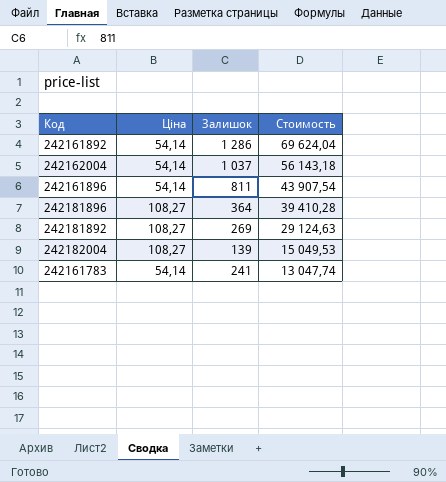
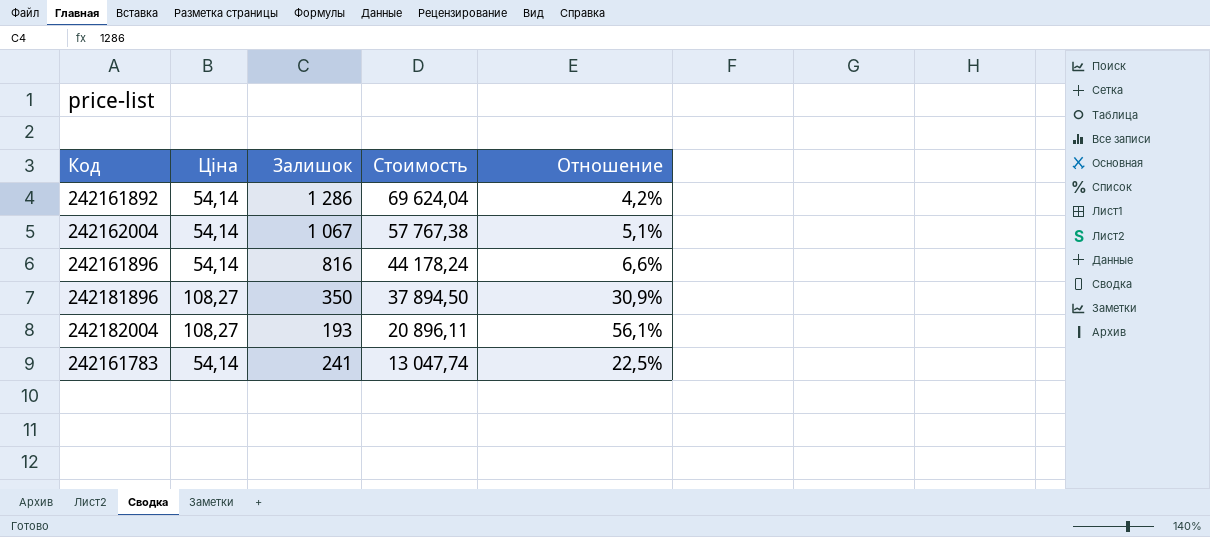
column Отношение | formula: none -> [Ціна] / [Залишок]
row 242181892: 108,27 | 269 | 29 124,63 -> none
242162004 | Залишок: 1 037 -> 1 067
242162004 | Стоимость: 56 143,18 -> 57 767,38
242161896 | Залишок: 811 -> 816
242161896 | Стоимость: 43 907,54 -> 44 178,24
242181896 | Залишок: 364 -> 350
242181896 | Стоимость: 39 410,28 -> 37 894,50
242182004 | Залишок: 139 -> 193
242182004 | Стоимость: 15 049,53 -> 20 896,11

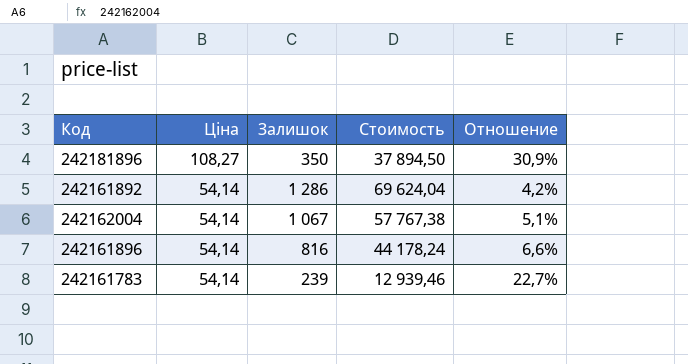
row order: Стоимость descending -> Ціна descending
row 242182004: 108,27 | 193 | 20 896,11 | 56,1% -> none
242161783 | Залишок: 241 -> 239
242161783 | Стоимость: 13 047,74 -> 12 939,46
242161783 | Отношение: 22,5% -> 22,7%

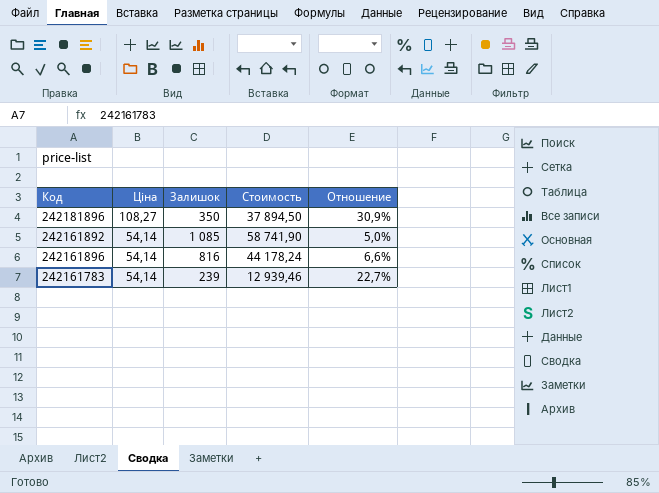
row 242162004: 54,14 | 1 067 | 57 767,38 | 5,1% -> none
242161892 | Залишок: 1 286 -> 1 085
242161892 | Стоимость: 69 624,04 -> 58 741,90
242161892 | Отношение: 4,2% -> 5,0%

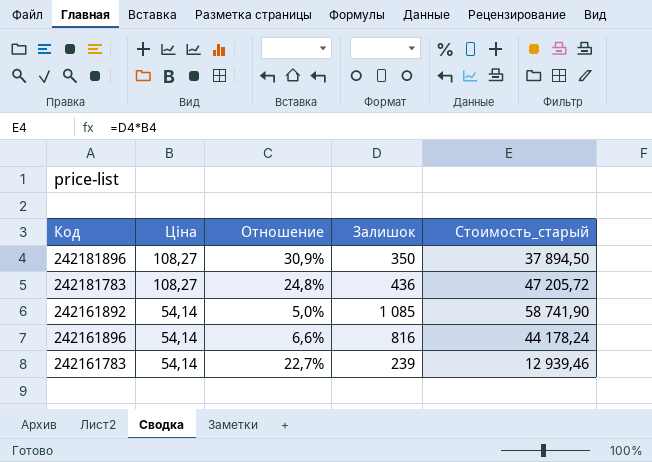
column Отношение | position: 5 -> 3
column name: Стоимость -> Стоимость_старый
row 242181783: none -> 108,27 | 24,8% | 436 | 47 205,72

